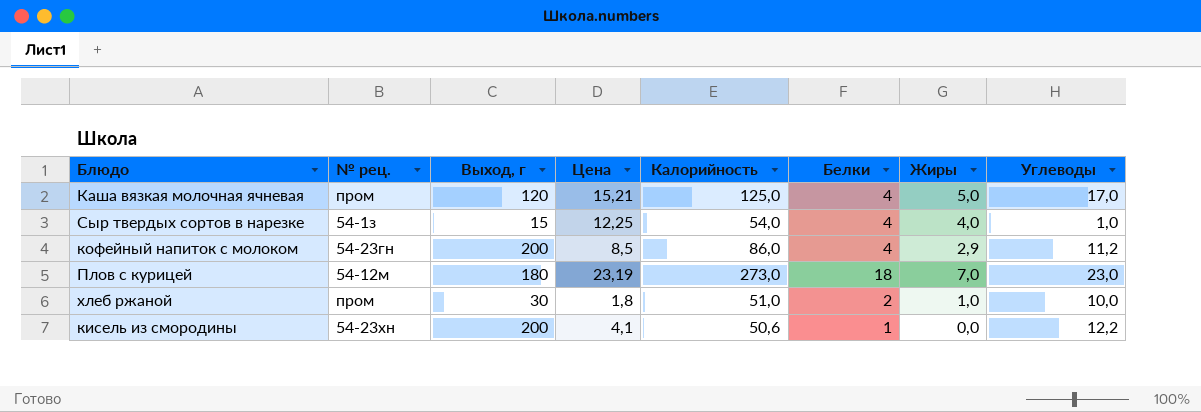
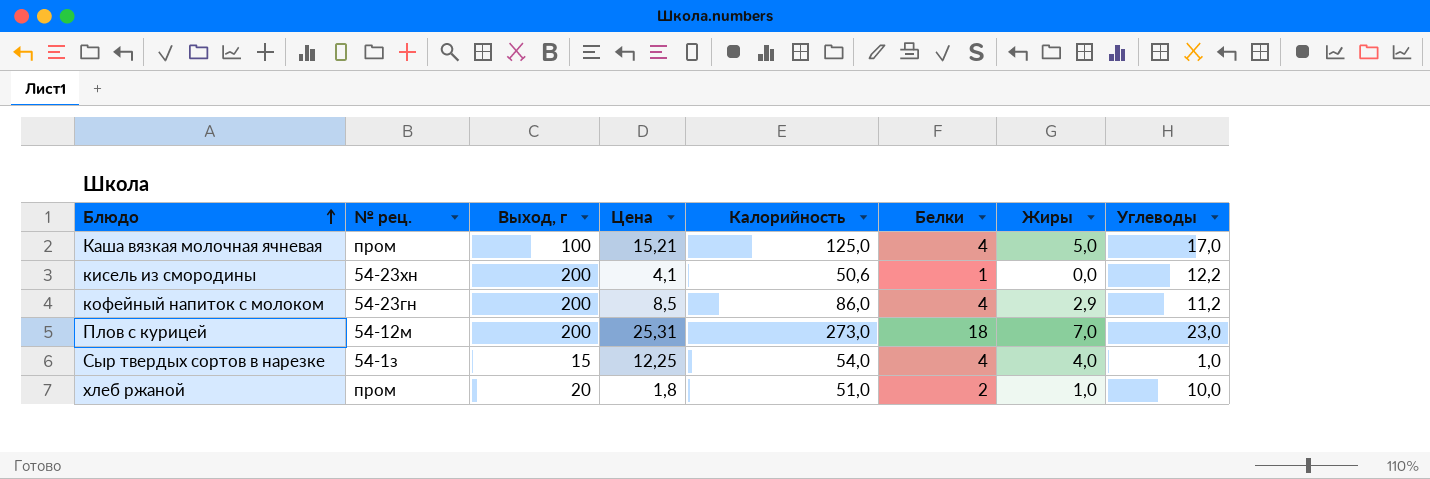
row order: none -> Блюдо ascending
Каша вязкая молочная ячневая | Выход, г: 120 -> 100
Плов с курицей | Выход, г: 180 -> 200
Плов с курицей | Цена: 23,19 -> 25,31
хлеб ржаной | Выход, г: 30 -> 20

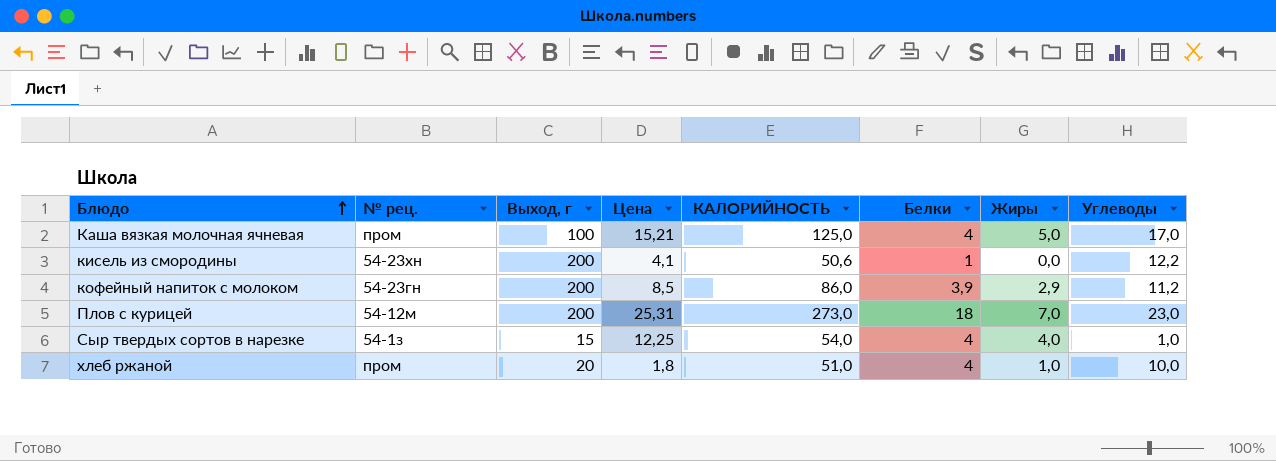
column name: Калорийность -> КАЛОРИЙНОСТЬ
кофейный напиток с молоком | Белки: 4 -> 3,9
хлеб ржаной | Белки: 2 -> 4

